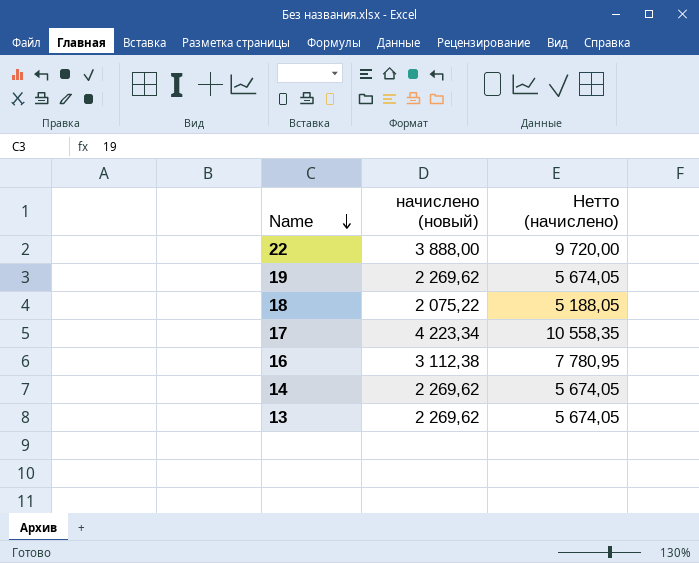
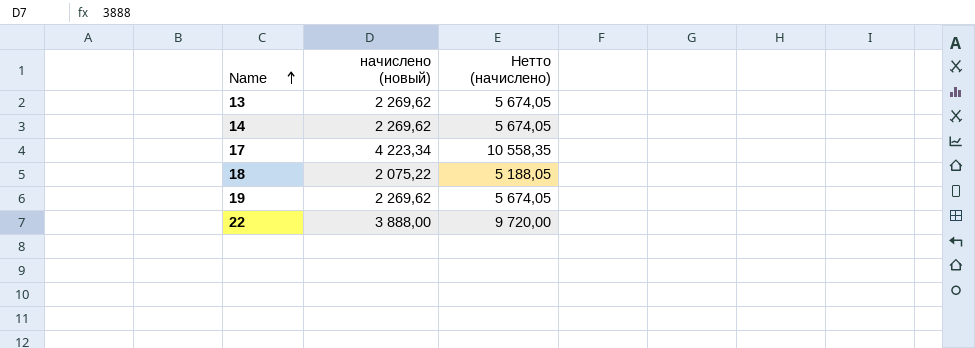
row order: Name descending -> Name ascending
row 16: 3 112,38 | 7 780,95 -> none

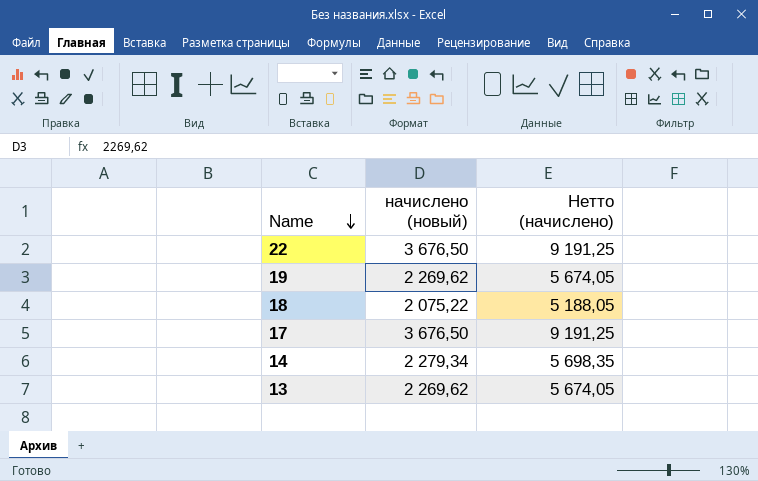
row order: Name ascending -> Name descending
22 | начислено (новый): 3 888,00 -> 3 676,50
22 | Нетто (начислено): 9 720,00 -> 9 191,25
17 | начислено (новый): 4 223,34 -> 3 676,50
17 | Нетто (начислено): 10 558,35 -> 9 191,25
14 | начислено (новый): 2 269,62 -> 2 279,34
14 | Нетто (начислено): 5 674,05 -> 5 698,35

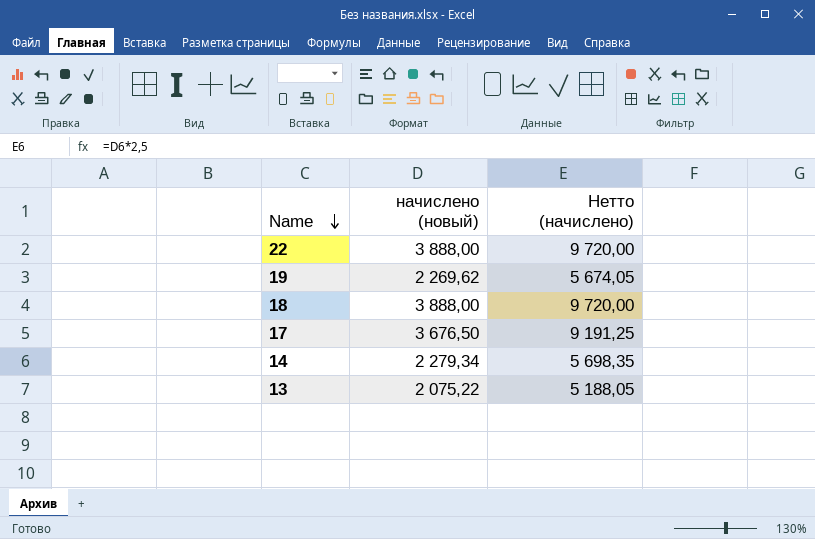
22 | начислено (новый): 3 676,50 -> 3 888,00
22 | Нетто (начислено): 9 191,25 -> 9 720,00
18 | начислено (новый): 2 075,22 -> 3 888,00
18 | Нетто (начислено): 5 188,05 -> 9 720,00
13 | начислено (новый): 2 269,62 -> 2 075,22
13 | Нетто (начислено): 5 674,05 -> 5 188,05

